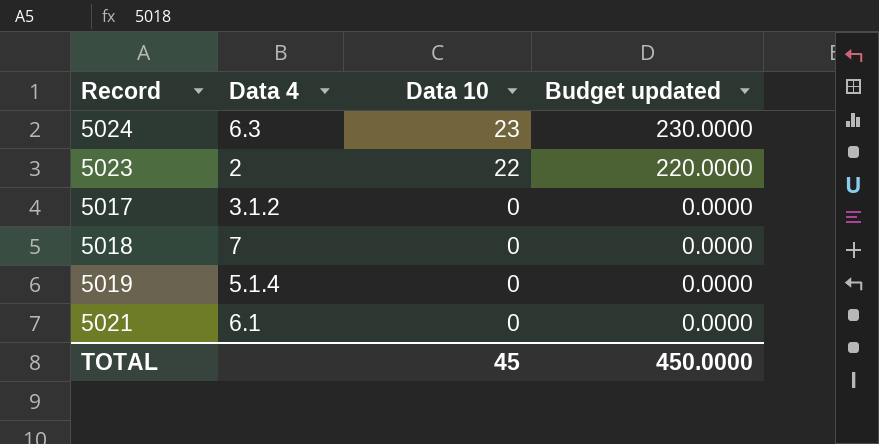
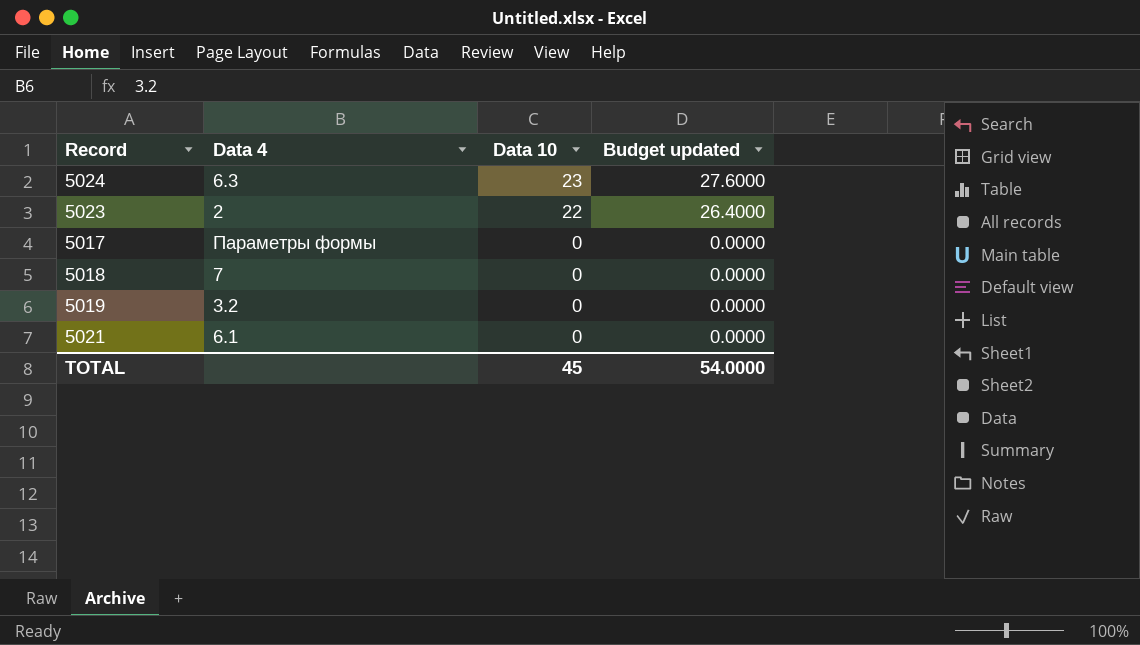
column Budget updated | formula: [Data 10] * 10 -> [Data 10] * 1.2
5017 | Data 4: 3.1.2 -> Параметры формы
5019 | Data 4: 5.1.4 -> 3.2
TOTAL | Budget updated: 450.0000 -> 54.0000

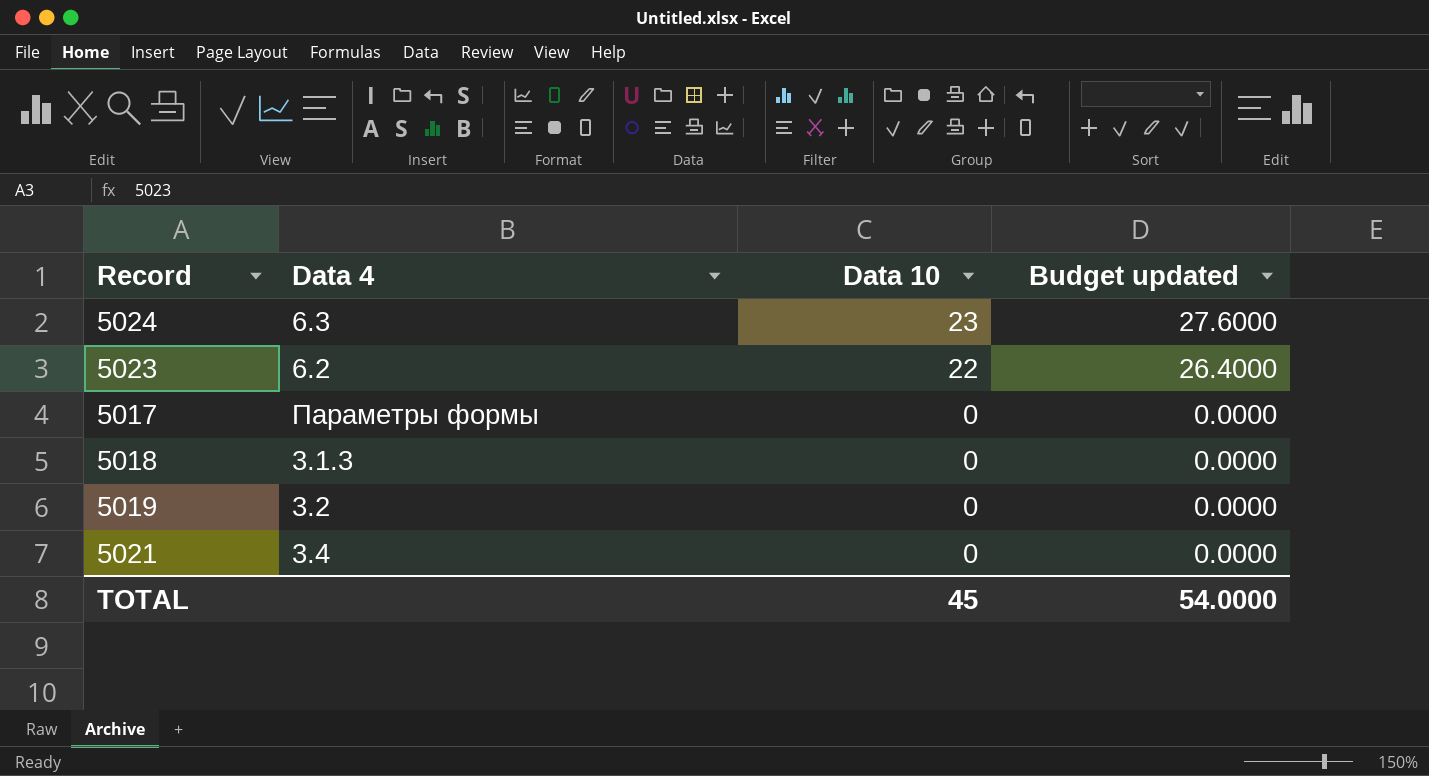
5023 | Data 4: 2 -> 6.2
5018 | Data 4: 7 -> 3.1.3
5021 | Data 4: 6.1 -> 3.4

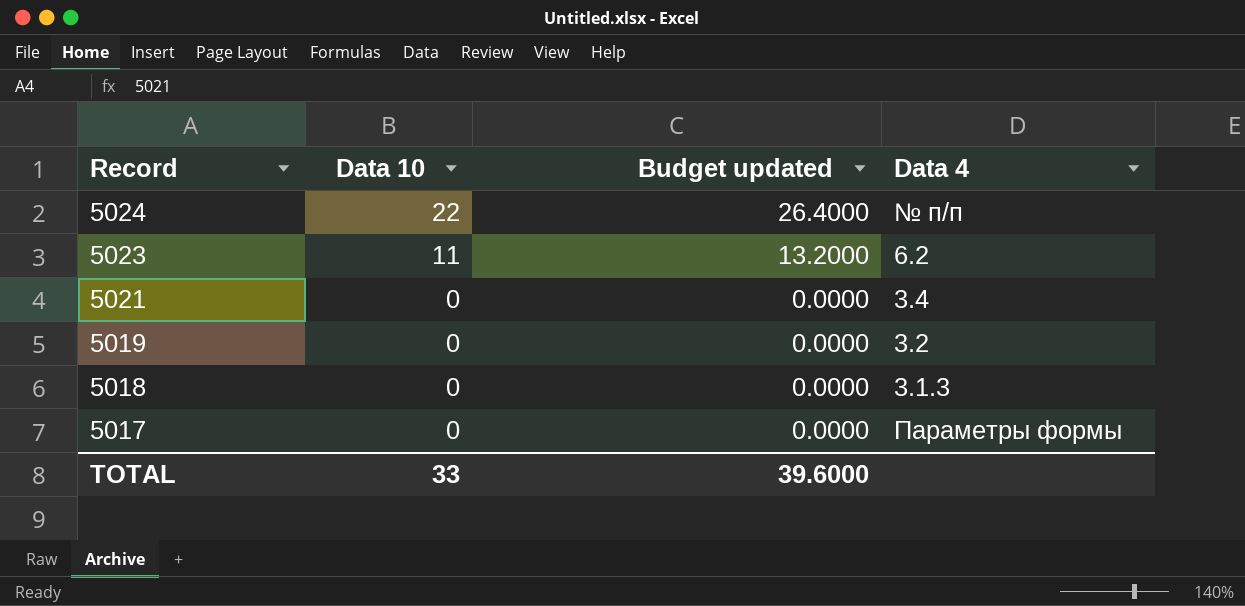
row order: Data 10 descending -> Record descending
column Data 4 | position: 2 -> 4
5024 | Data 10: 23 -> 22
5024 | Budget updated: 27.6000 -> 26.4000
5024 | Data 4: 6.3 -> № п/п
5023 | Data 10: 22 -> 11
5023 | Budget updated: 26.4000 -> 13.2000
TOTAL | Data 10: 45 -> 33
TOTAL | Budget updated: 54.0000 -> 39.6000

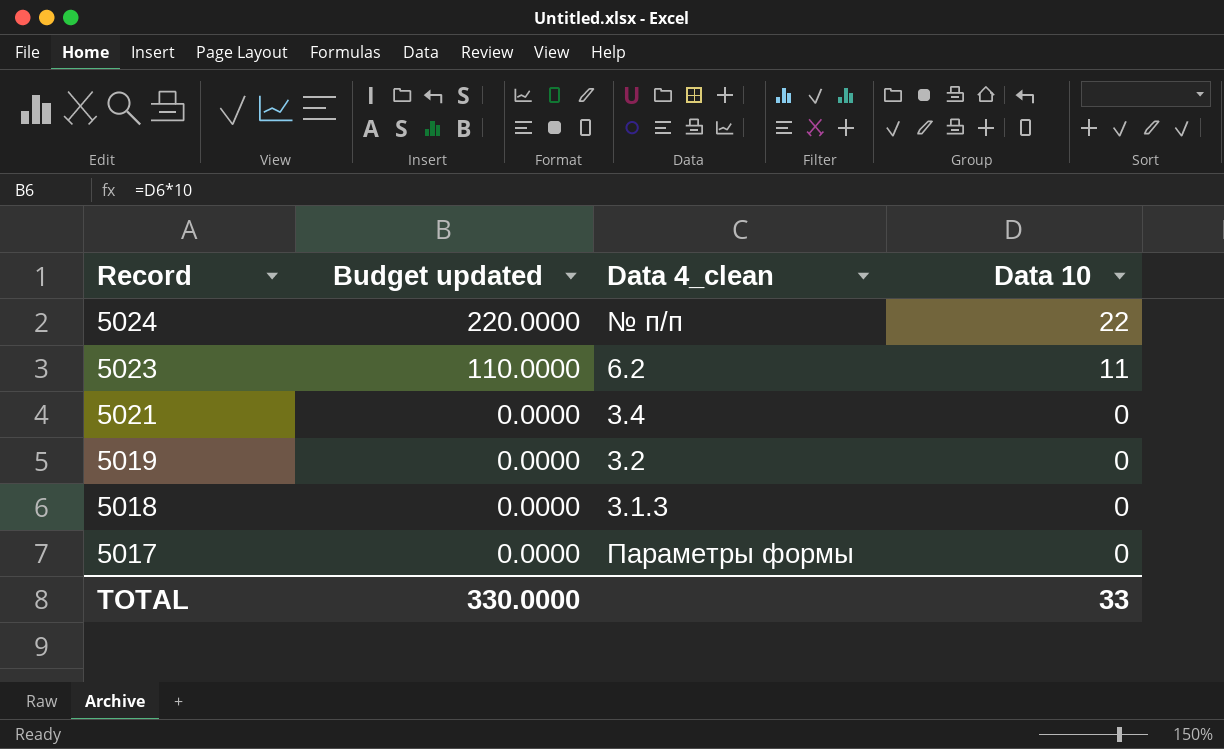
column Budget updated | formula: [Data 10] * 1.2 -> [Data 10] * 10
column name: Data 4 -> Data 4_clean
column Data 10 | position: 2 -> 4
TOTAL | Budget updated: 39.6000 -> 330.0000

